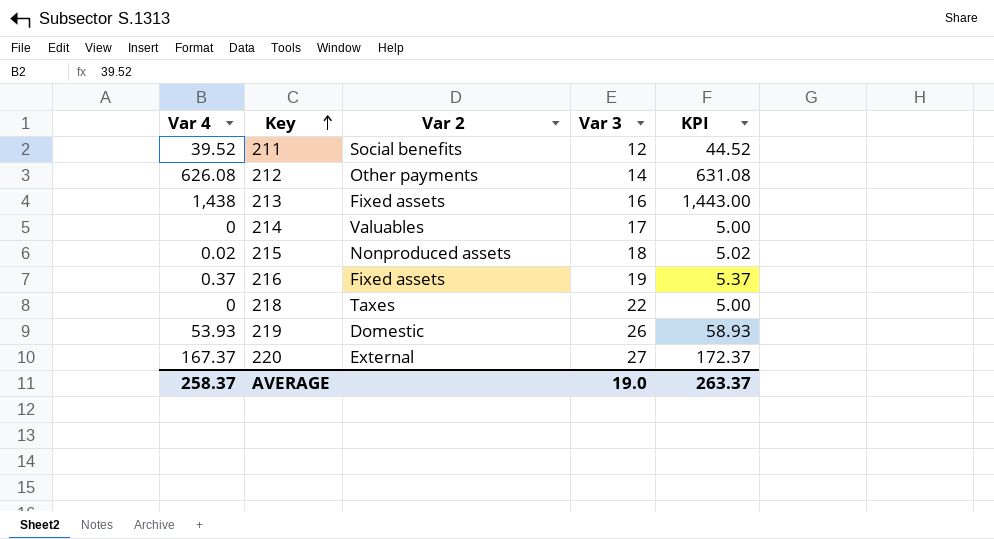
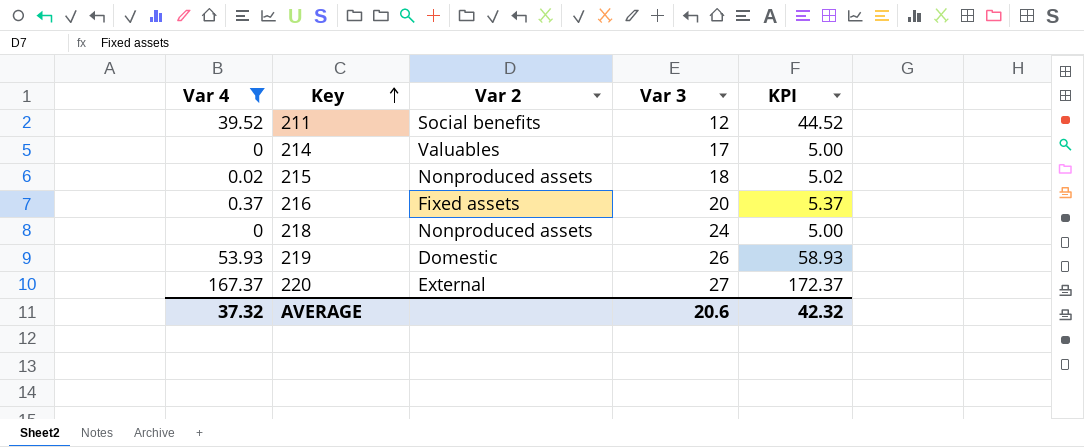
filter: none -> Var 4 <= 167.37
216 | Var 3: 19 -> 20
218 | Var 2: Taxes -> Nonproduced assets
218 | Var 3: 22 -> 24
AVERAGE | Var 4: 258.37 -> 37.32
AVERAGE | Var 3: 19.0 -> 20.6
AVERAGE | KPI: 263.37 -> 42.32

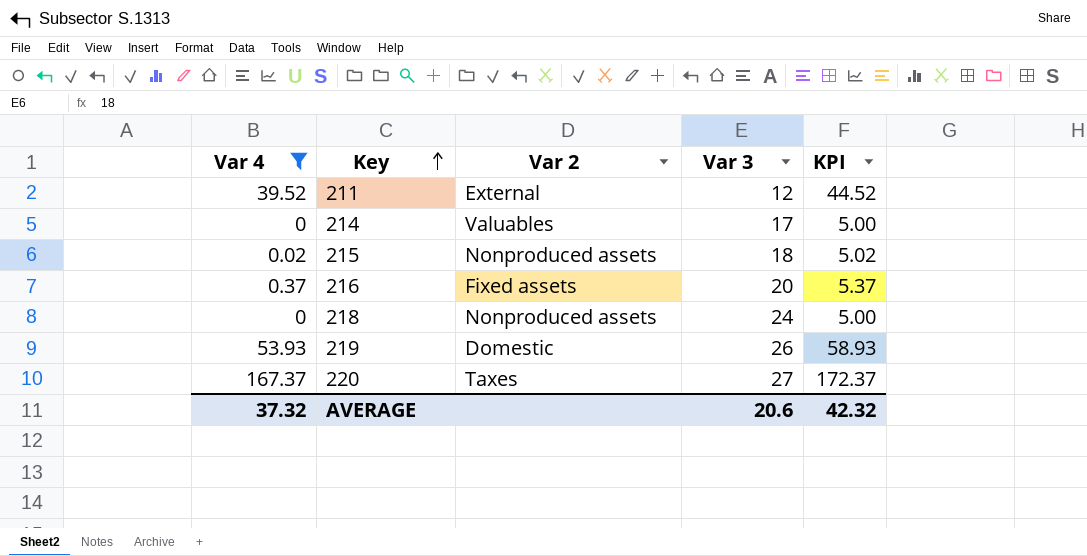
211 | Var 2: Social benefits -> External
220 | Var 2: External -> Taxes

